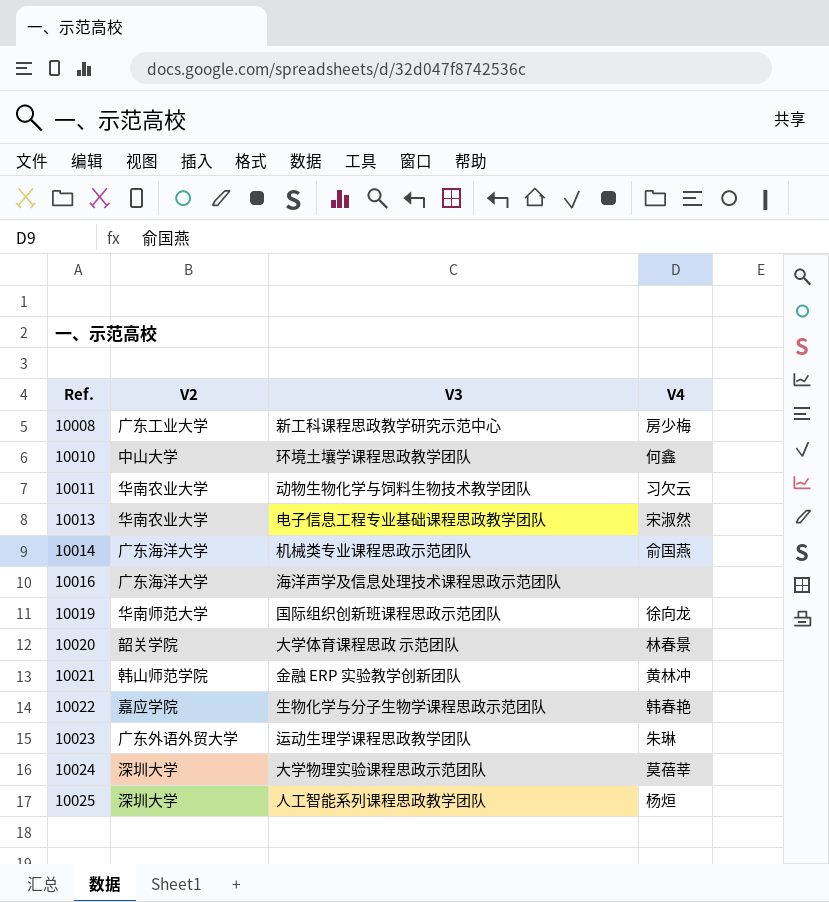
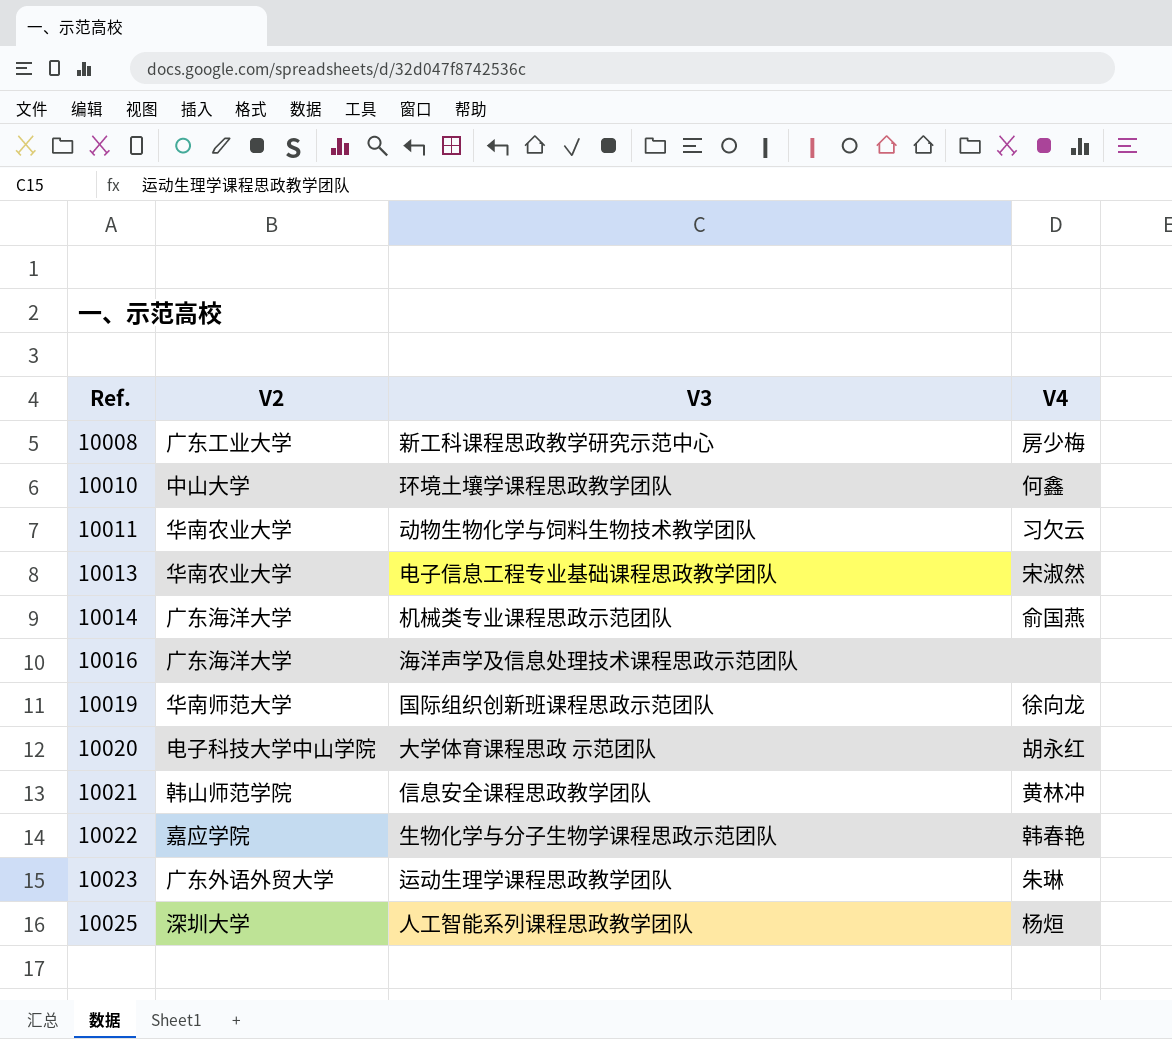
row 10024: 深圳大学 | 大学物理实验课程思政示范团队 | 莫蓓莘 -> none
10020 | V2: 韶关学院 -> 电子科技大学中山学院
10020 | V4: 林春景 -> 胡永红
10021 | V3: 金融 ERP 实验教学创新团队 -> 信息安全课程思政教学团队

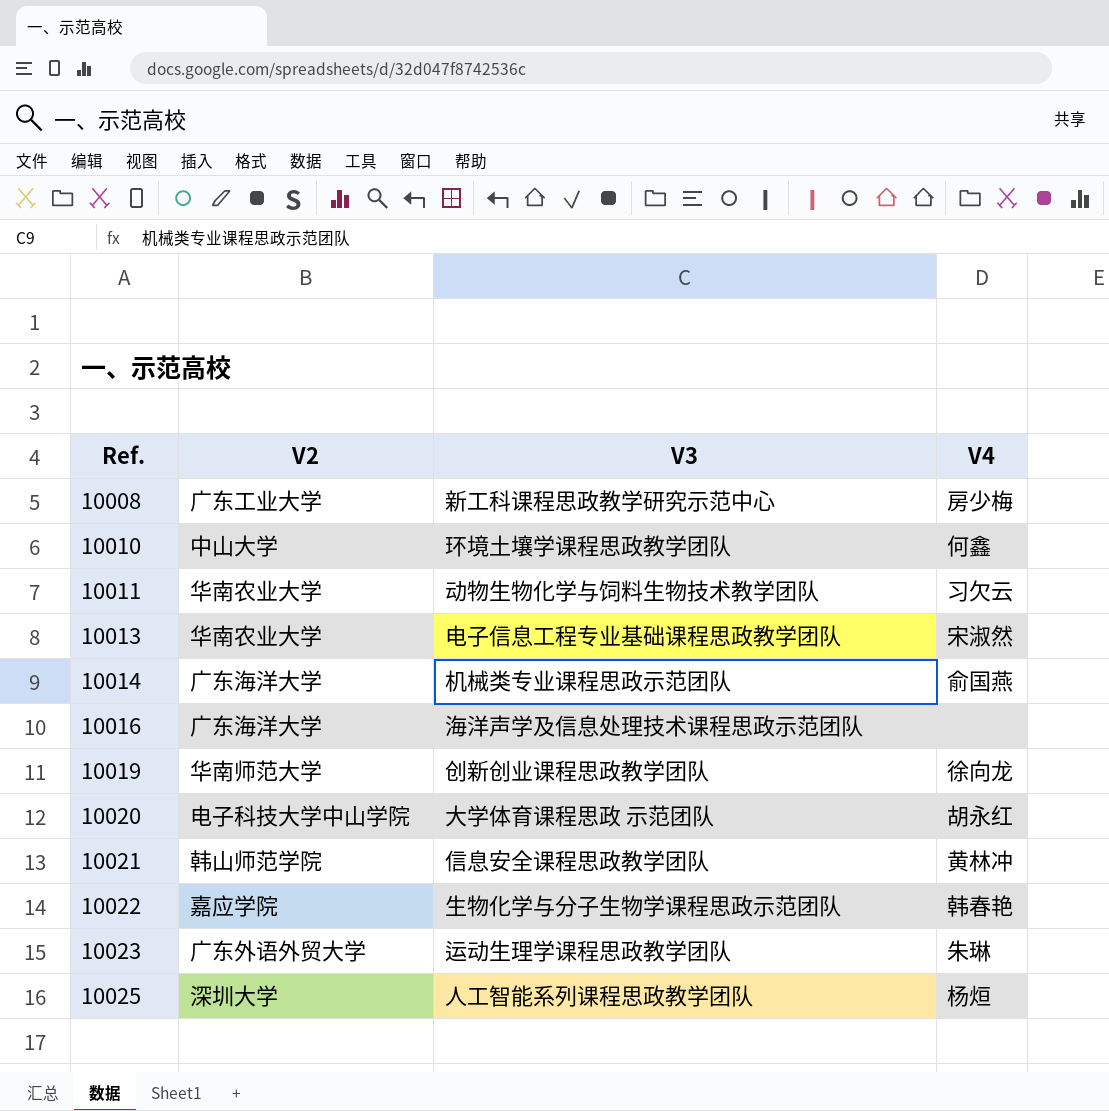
10019 | V3: 国际组织创新班课程思政示范团队 -> 创新创业课程思政教学团队

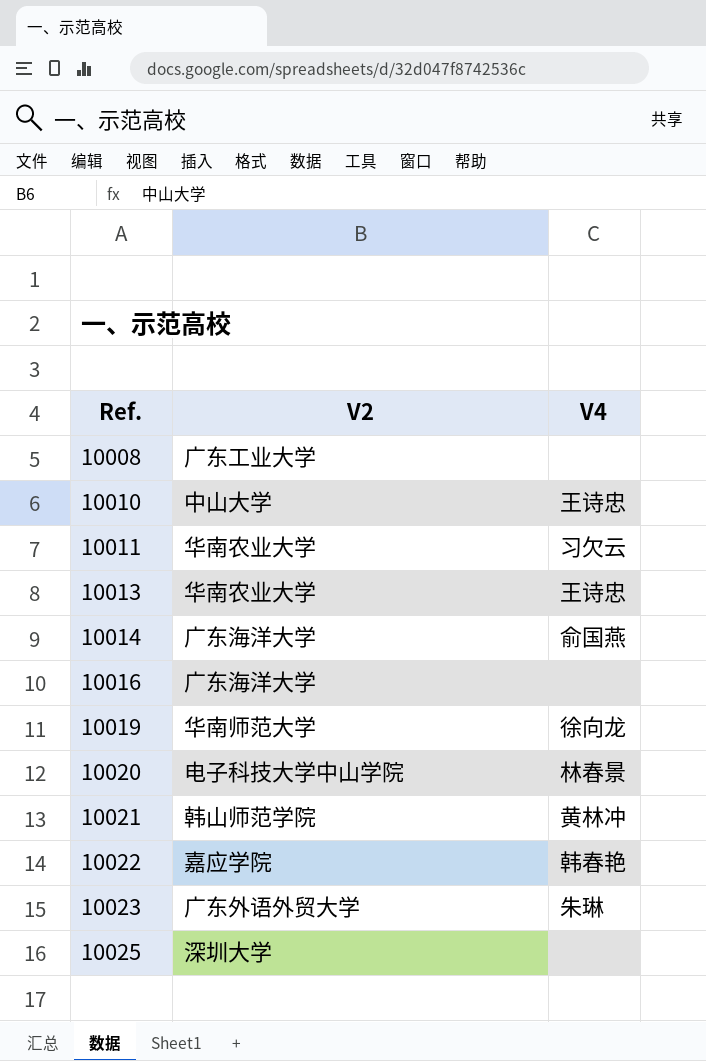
column V3 | position: 3 -> none
10008 | V4: 房少梅 -> none
10010 | V4: 何鑫 -> 王诗忠
10013 | V4: 宋淑然 -> 王诗忠
10020 | V4: 胡永红 -> 林春景
10025 | V4: 杨烜 -> none

